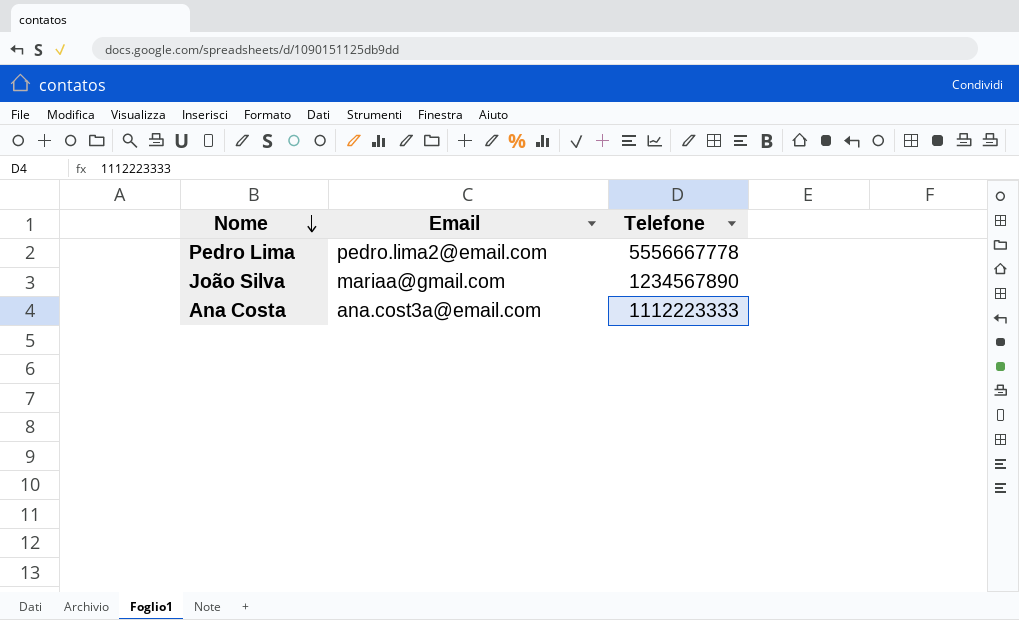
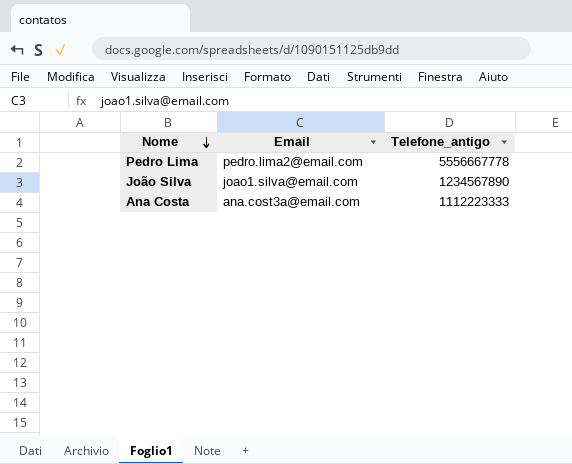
column name: Telefone -> Telefone_antigo
João Silva | Email: mariaa@gmail.com -> joao1.silva@email.com

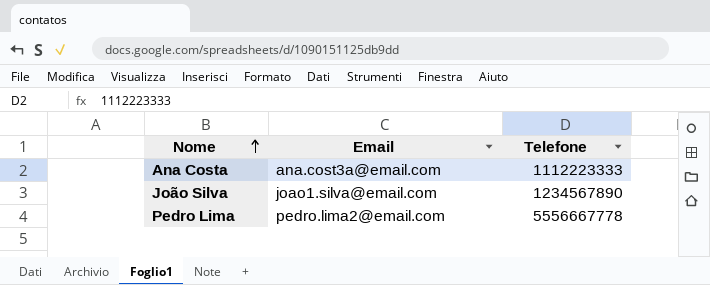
row order: Nome descending -> Nome ascending
column name: Telefone_antigo -> Telefone

